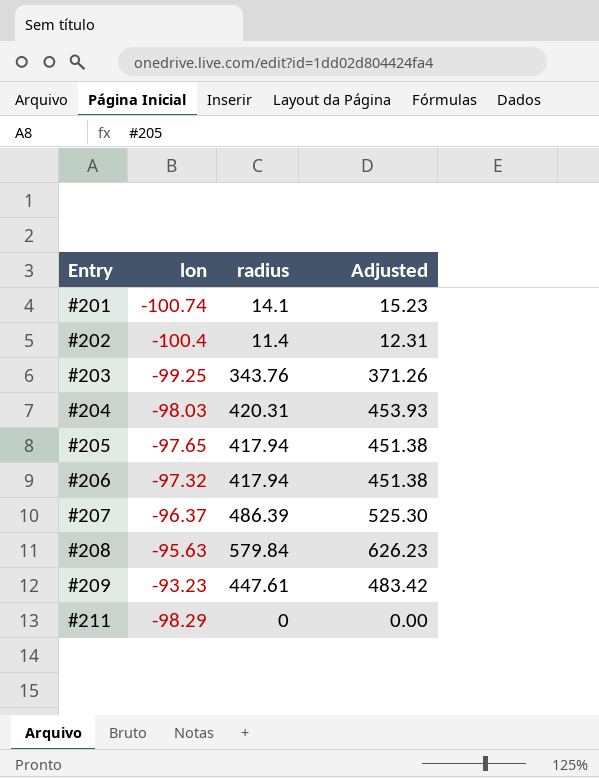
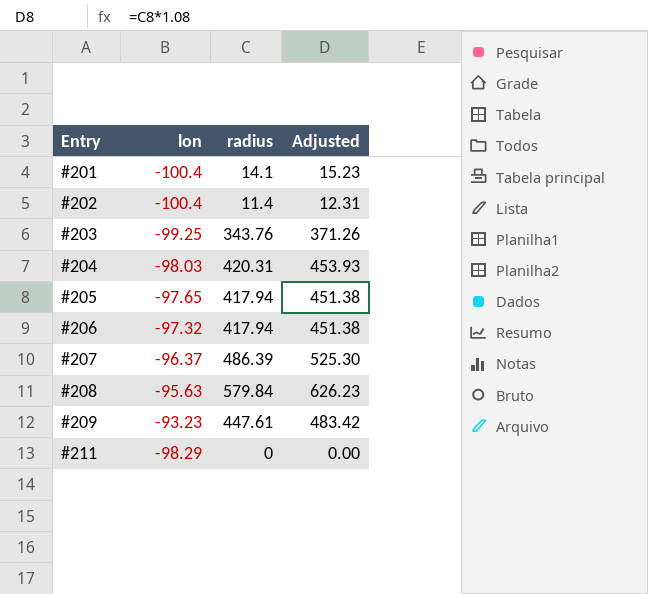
#201 | lon: -100.74 -> -100.4

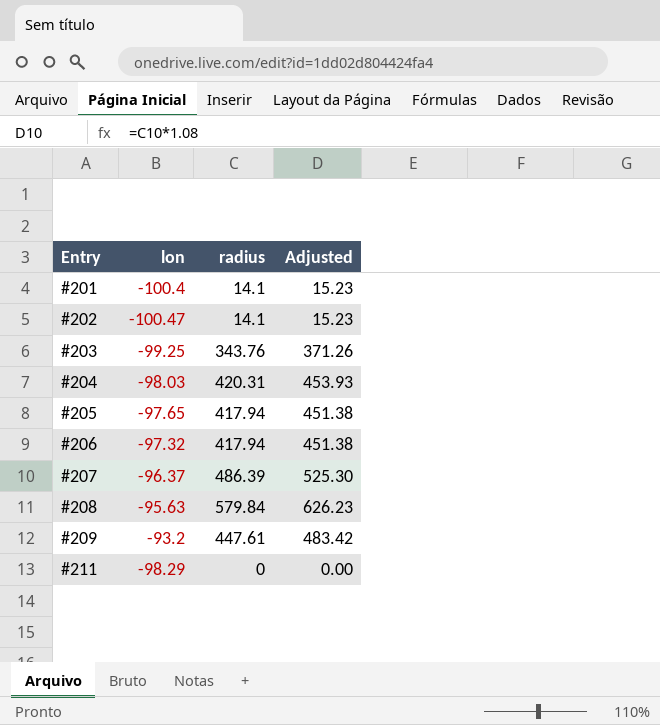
#202 | lon: -100.4 -> -100.47
#202 | radius: 11.4 -> 14.1
#202 | Adjusted: 12.31 -> 15.23
#209 | lon: -93.23 -> -93.2

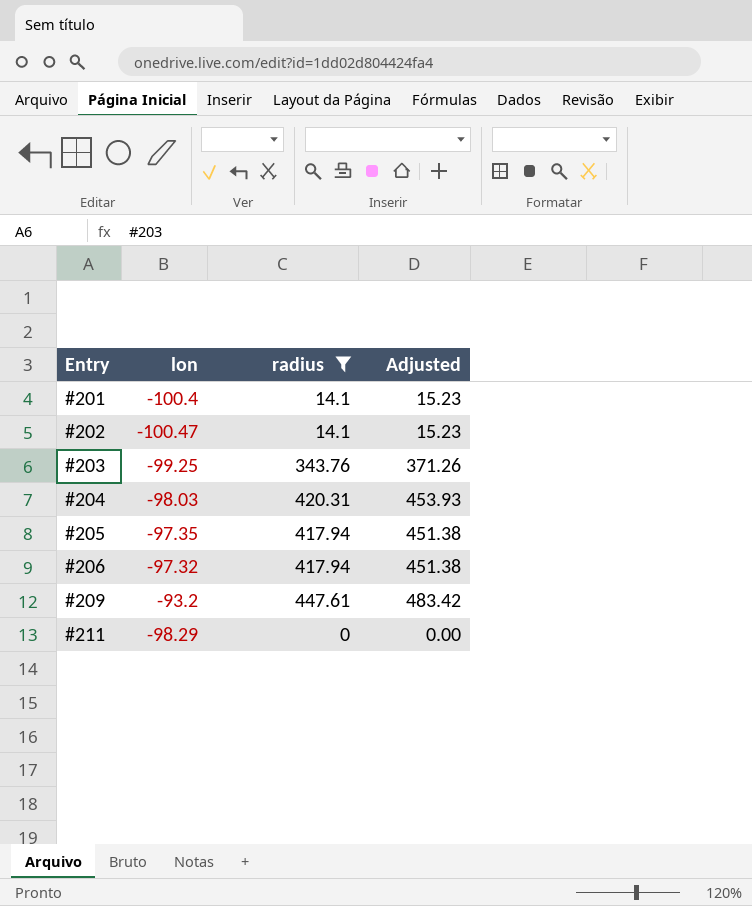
filter: none -> radius <= 447.61
#205 | lon: -97.65 -> -97.35

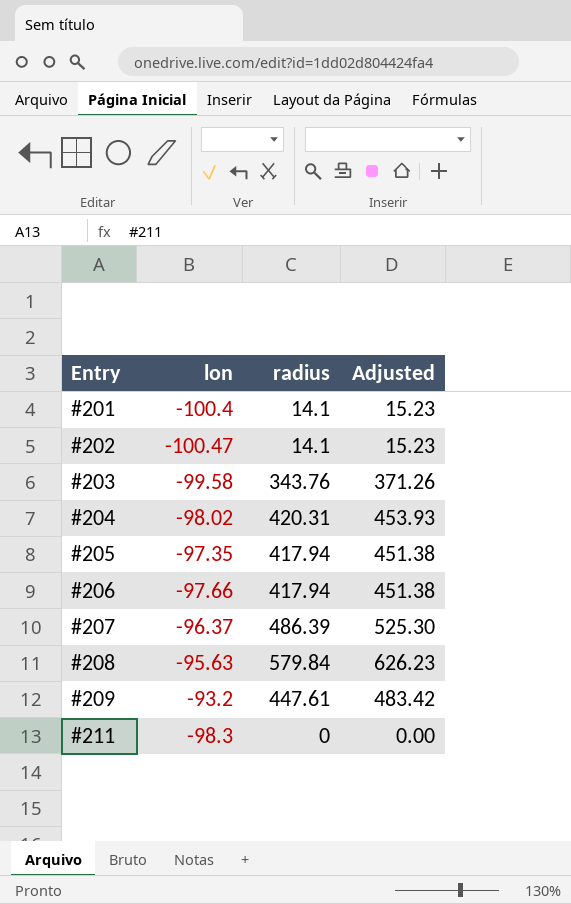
filter: radius <= 447.61 -> none
#203 | lon: -99.25 -> -99.58
#204 | lon: -98.03 -> -98.02
#206 | lon: -97.32 -> -97.66
#211 | lon: -98.29 -> -98.3

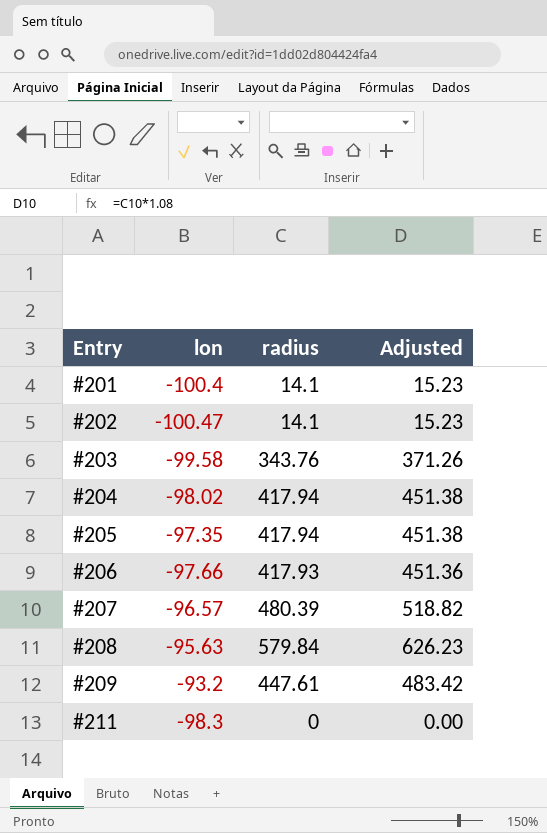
#204 | radius: 420.31 -> 417.94
#204 | Adjusted: 453.93 -> 451.38
#206 | radius: 417.94 -> 417.93
#206 | Adjusted: 451.38 -> 451.36
#207 | lon: -96.37 -> -96.57
#207 | radius: 486.39 -> 480.39
#207 | Adjusted: 525.30 -> 518.82

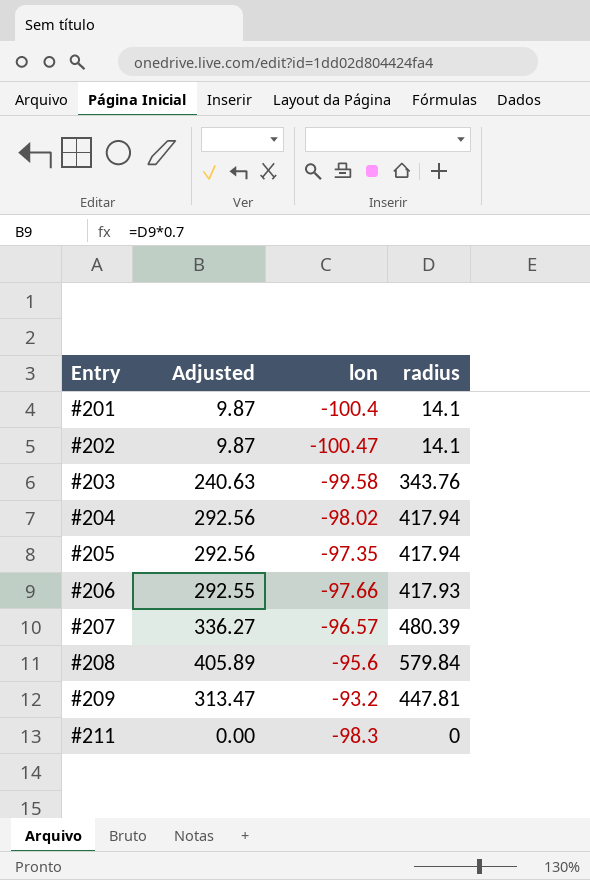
column Adjusted | formula: [radius] * 1.08 -> [radius] * 0.7
column Adjusted | position: 4 -> 2
#208 | lon: -95.63 -> -95.6
#209 | radius: 447.61 -> 447.81

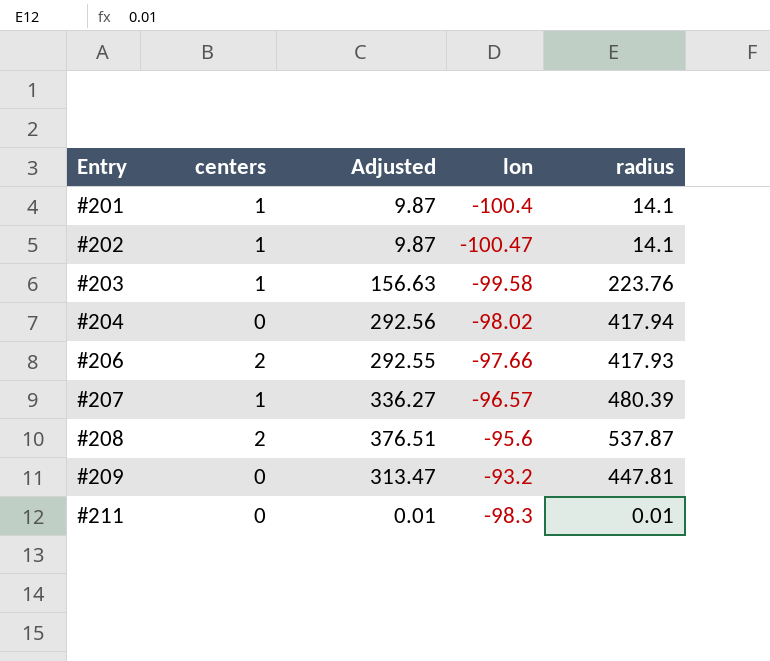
column centers | position: none -> 2
row #205: 292.56 | -97.35 | 417.94 -> none
#203 | Adjusted: 240.63 -> 156.63
#203 | radius: 343.76 -> 223.76
#208 | Adjusted: 405.89 -> 376.51
#208 | radius: 579.84 -> 537.87
#211 | Adjusted: 0.00 -> 0.01
#211 | radius: 0 -> 0.01

